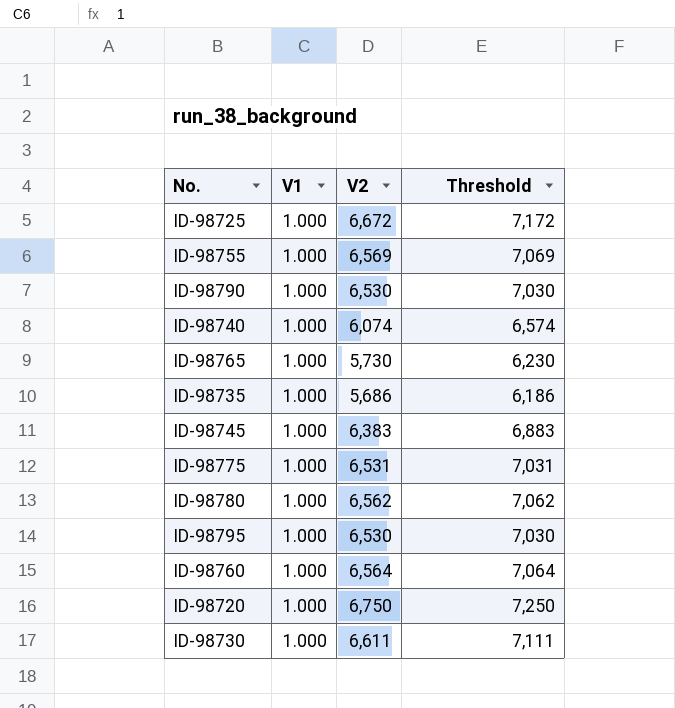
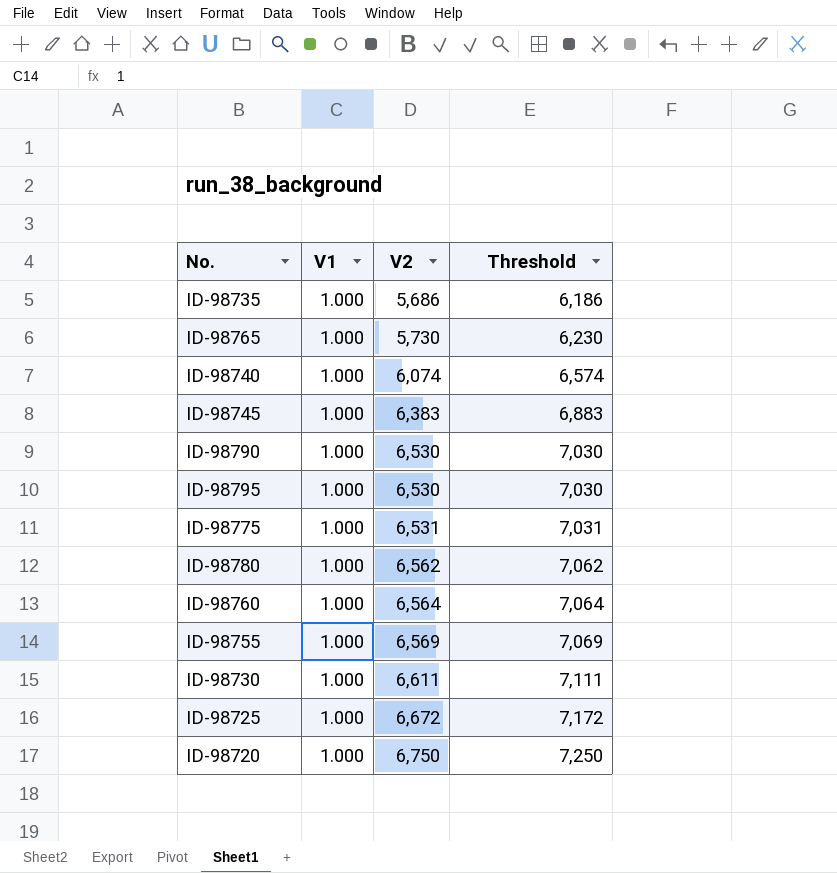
row order: none -> V2 ascending

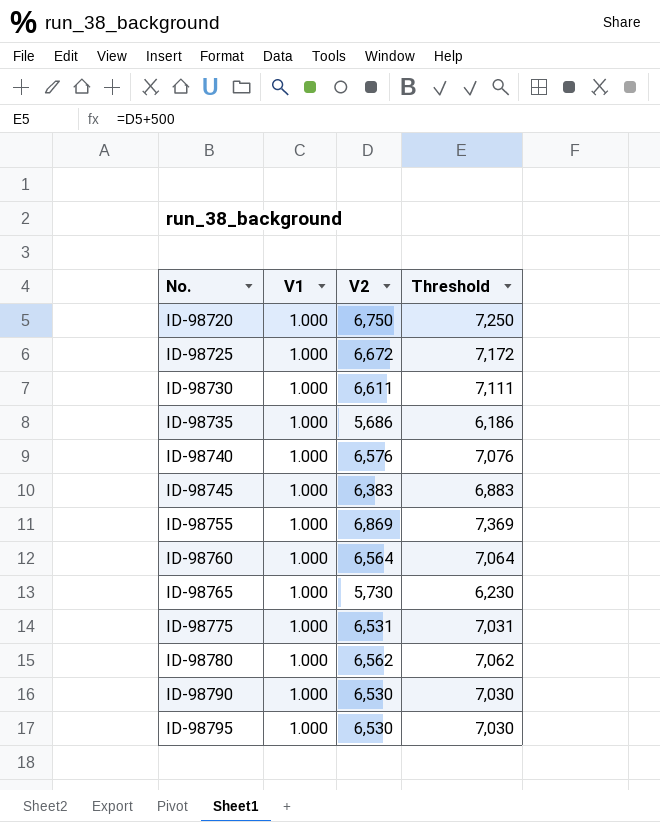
row order: V2 ascending -> No. ascending
ID-98740 | V2: 6,074 -> 6,576
ID-98740 | Threshold: 6,574 -> 7,076
ID-98755 | V2: 6,569 -> 6,869
ID-98755 | Threshold: 7,069 -> 7,369

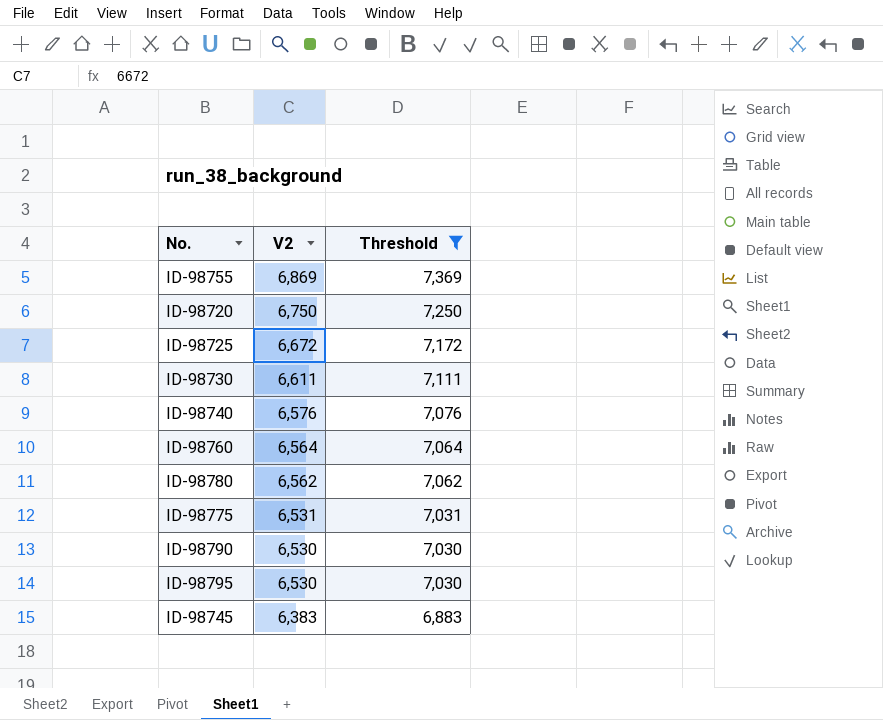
filter: none -> Threshold >= 6,883
row order: No. ascending -> V2 descending
column V1 | position: 2 -> none

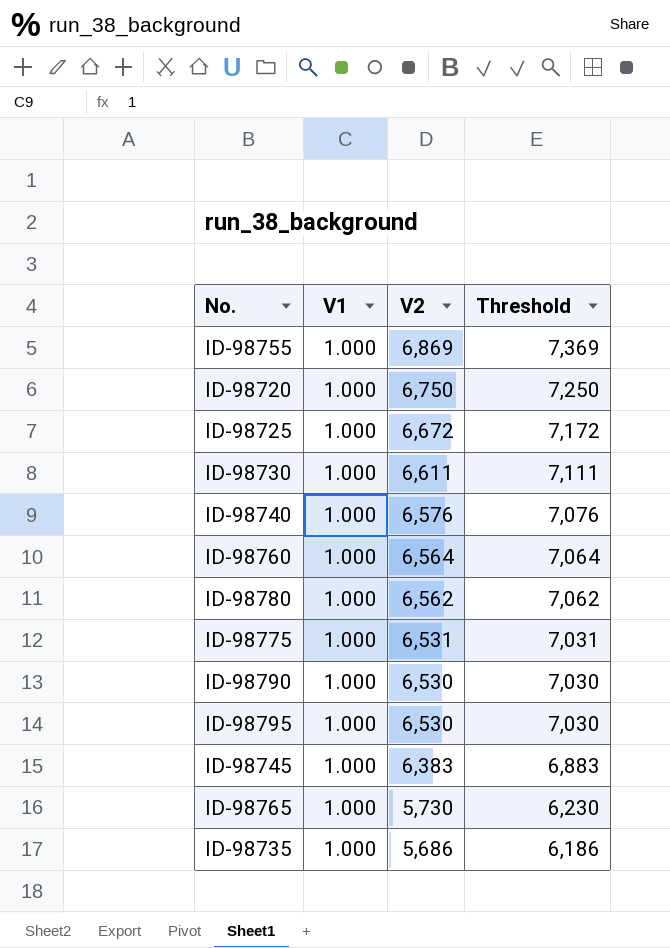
filter: Threshold >= 6,883 -> none
column V1 | position: none -> 2

